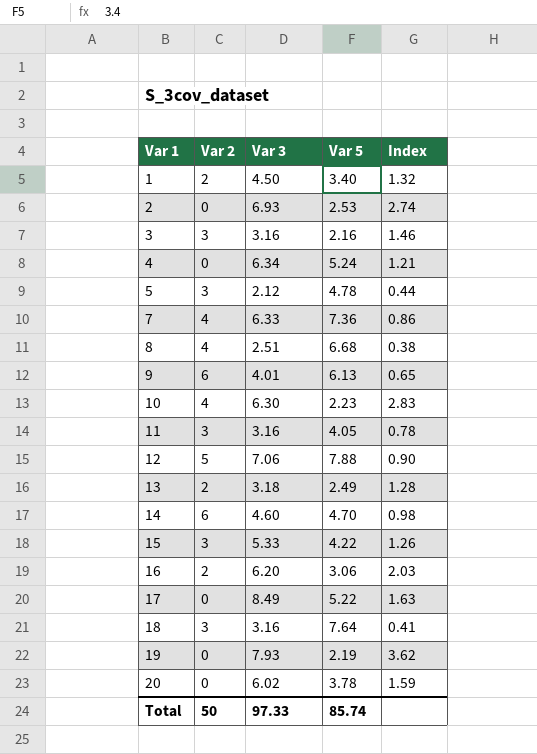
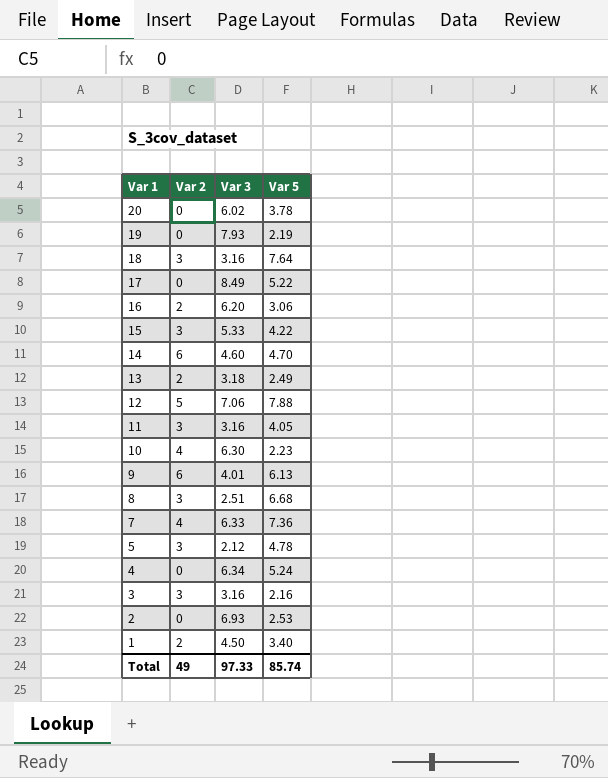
row order: Var 1 ascending -> Var 1 descending
column Index | formula: [Var 3] / [Var 5] -> none
8 | Var 2: 4 -> 3
Total | Var 2: 50 -> 49

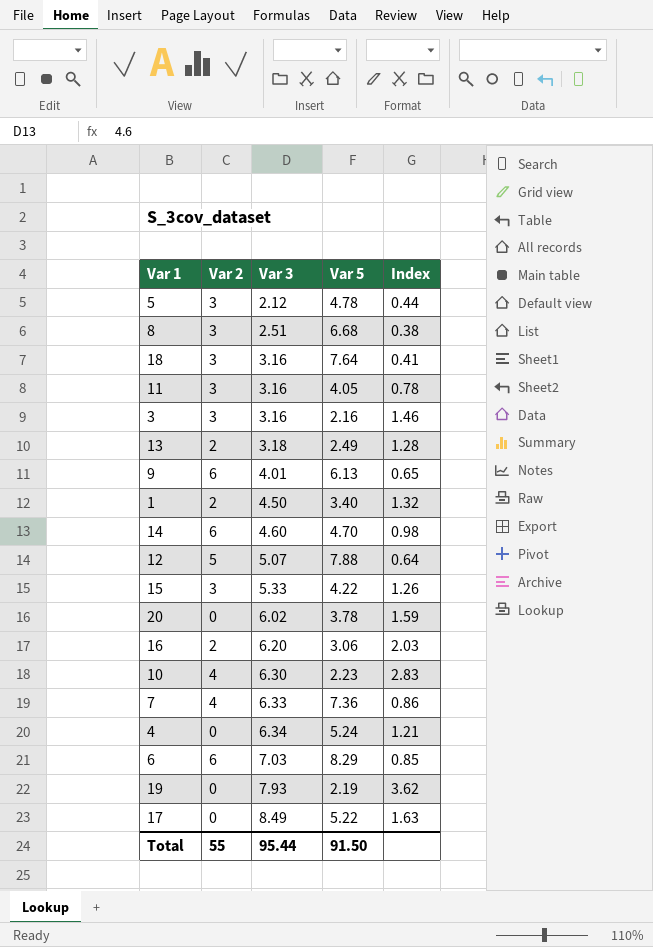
row order: Var 1 descending -> Var 3 ascending
column Index | formula: none -> [Var 3] / [Var 5]
row 2: 0 | 6.93 | 2.53 -> none
12 | Var 3: 7.06 -> 5.07
row 6: none -> 6 | 7.03 | 8.29 | 0.85
Total | Var 2: 49 -> 55
Total | Var 3: 97.33 -> 95.44
Total | Var 5: 85.74 -> 91.50

